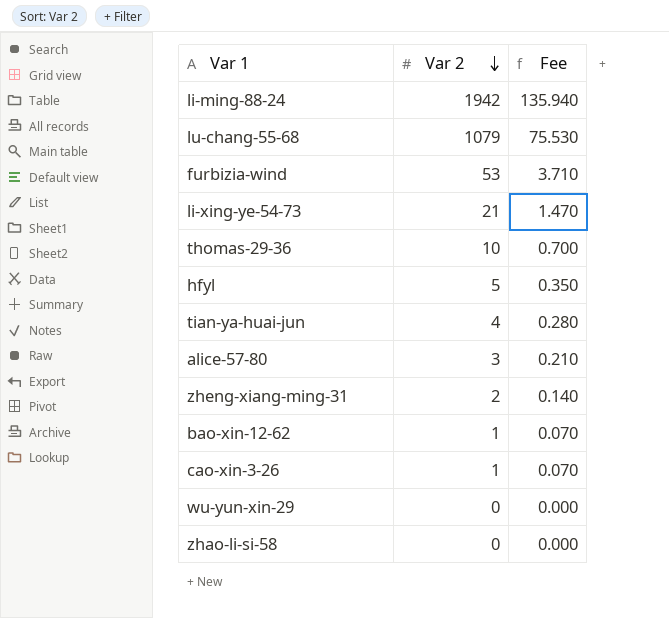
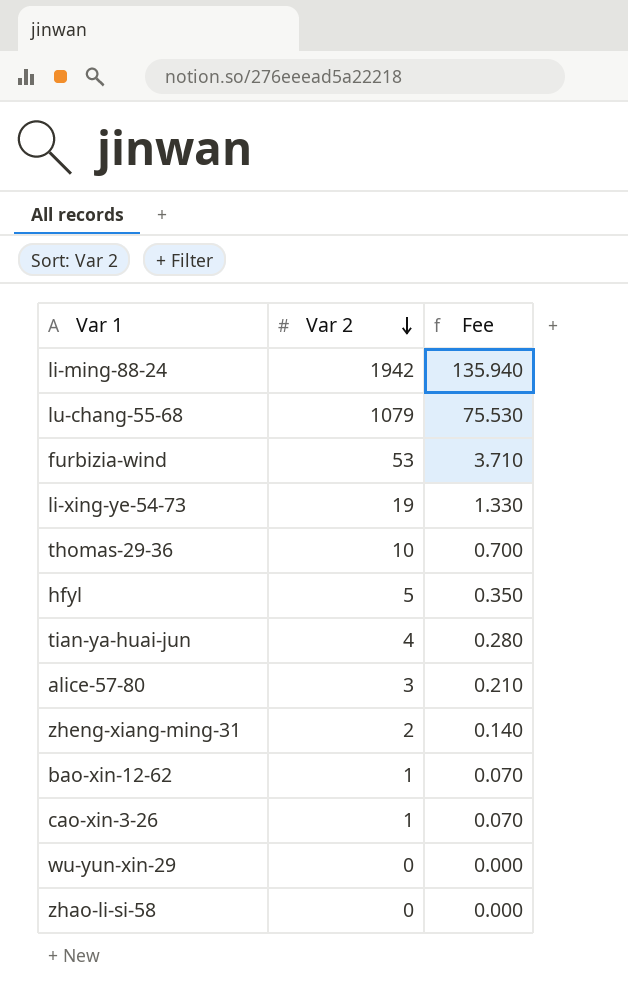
li-xing-ye-54-73 | Var 2: 21 -> 19
li-xing-ye-54-73 | Fee: 1.470 -> 1.330

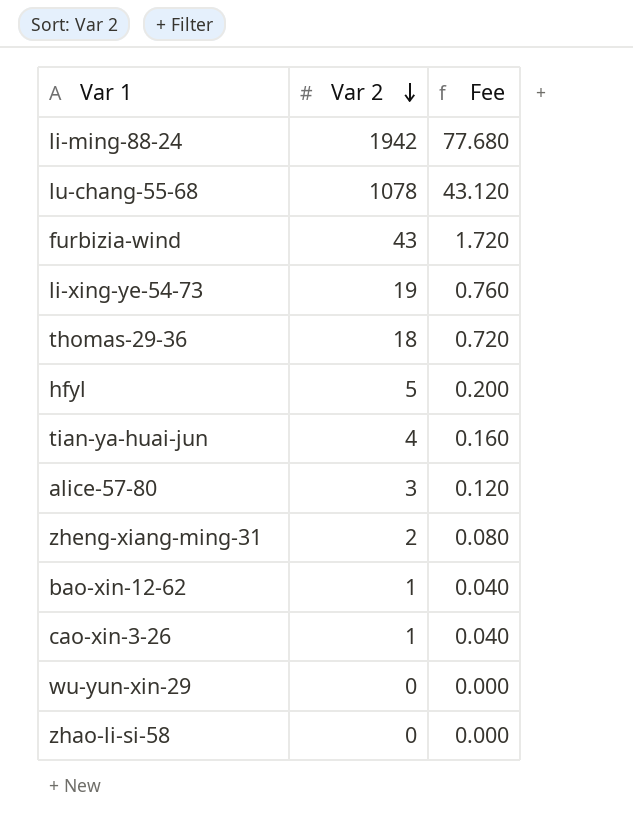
column Fee | formula: [Var 2] * 0.07 -> [Var 2] * 0.04
lu-chang-55-68 | Var 2: 1079 -> 1078
furbizia-wind | Var 2: 53 -> 43
thomas-29-36 | Var 2: 10 -> 18

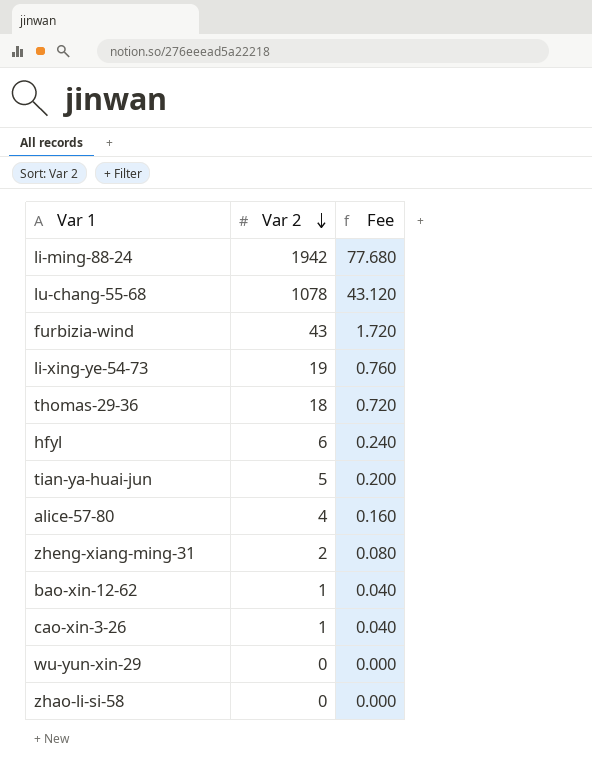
hfyl | Var 2: 5 -> 6
hfyl | Fee: 0.200 -> 0.240
tian-ya-huai-jun | Var 2: 4 -> 5
tian-ya-huai-jun | Fee: 0.160 -> 0.200
alice-57-80 | Var 2: 3 -> 4
alice-57-80 | Fee: 0.120 -> 0.160

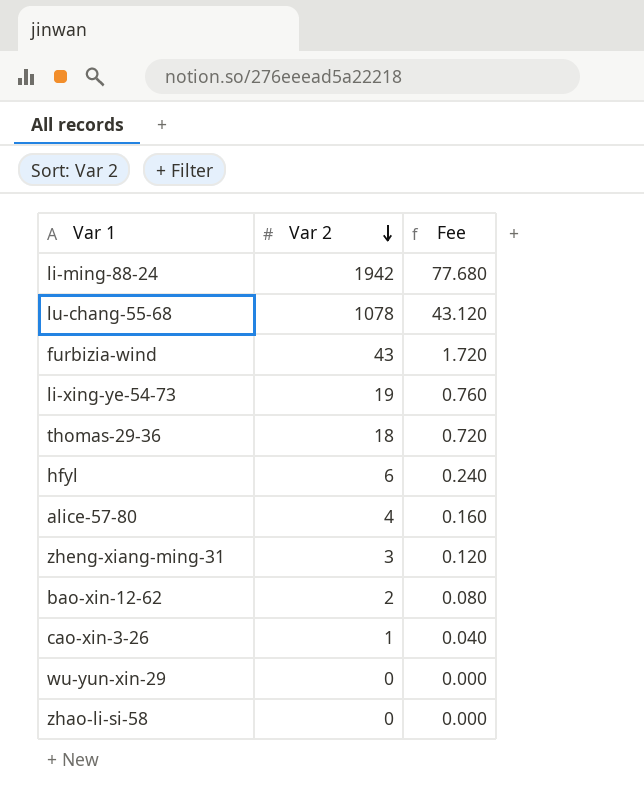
row tian-ya-huai-jun: 5 | 0.200 -> none
zheng-xiang-ming-31 | Var 2: 2 -> 3
zheng-xiang-ming-31 | Fee: 0.080 -> 0.120
bao-xin-12-62 | Var 2: 1 -> 2
bao-xin-12-62 | Fee: 0.040 -> 0.080

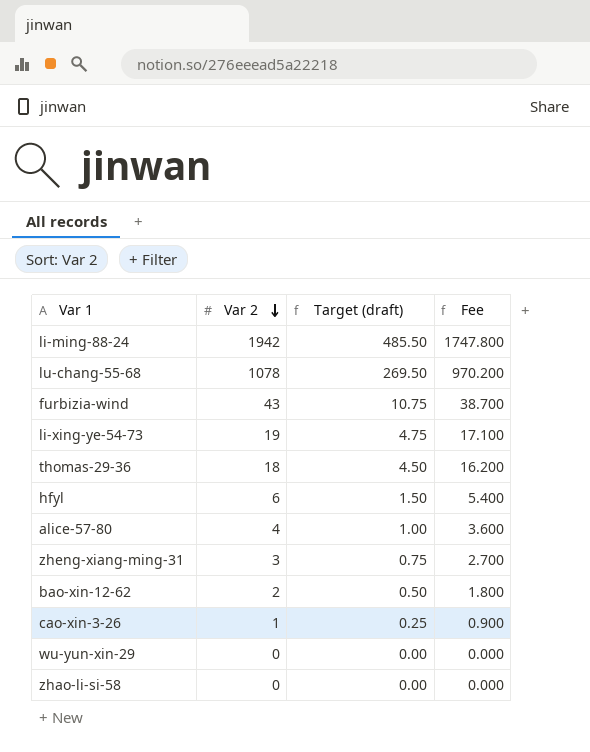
column Target (draft) | formula: none -> [Var 2] * 0.25
column Fee | formula: [Var 2] * 0.04 -> [Var 2] * 0.9

